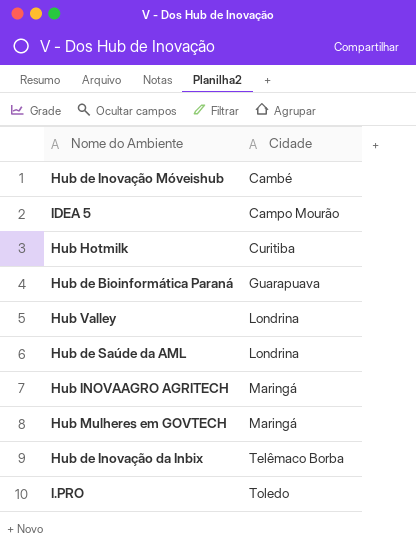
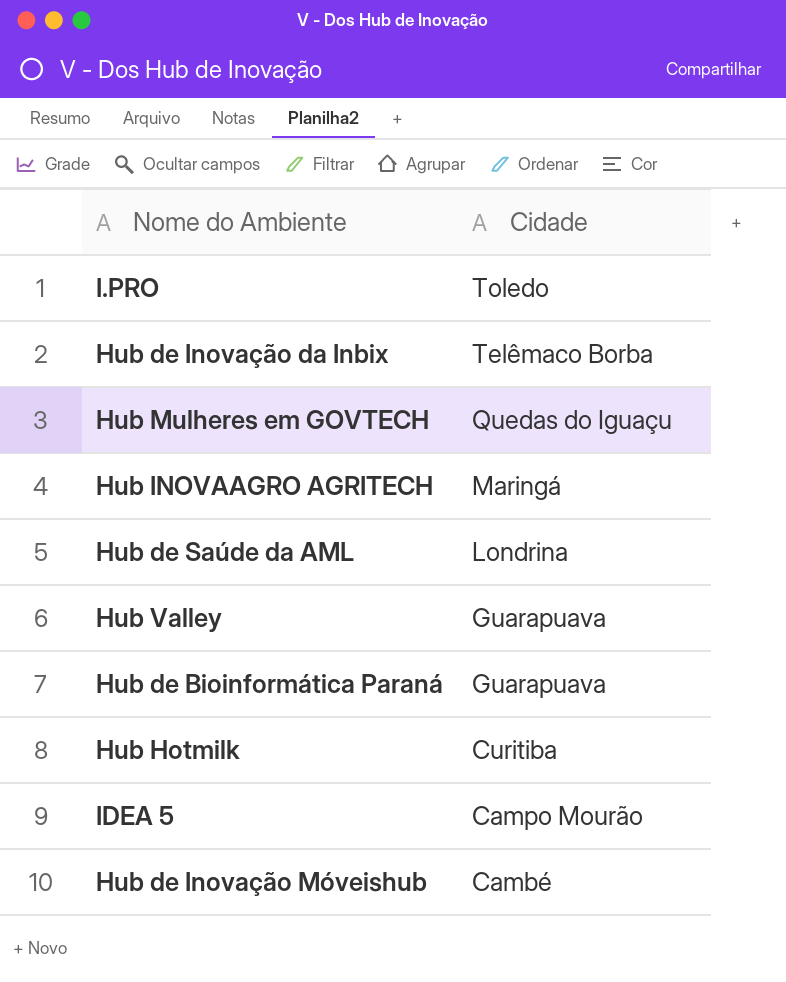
row order: Cidade ascending -> Cidade descending
Hub Mulheres em GOVTECH | Cidade: Maringá -> Quedas do Iguaçu
Hub Valley | Cidade: Londrina -> Guarapuava

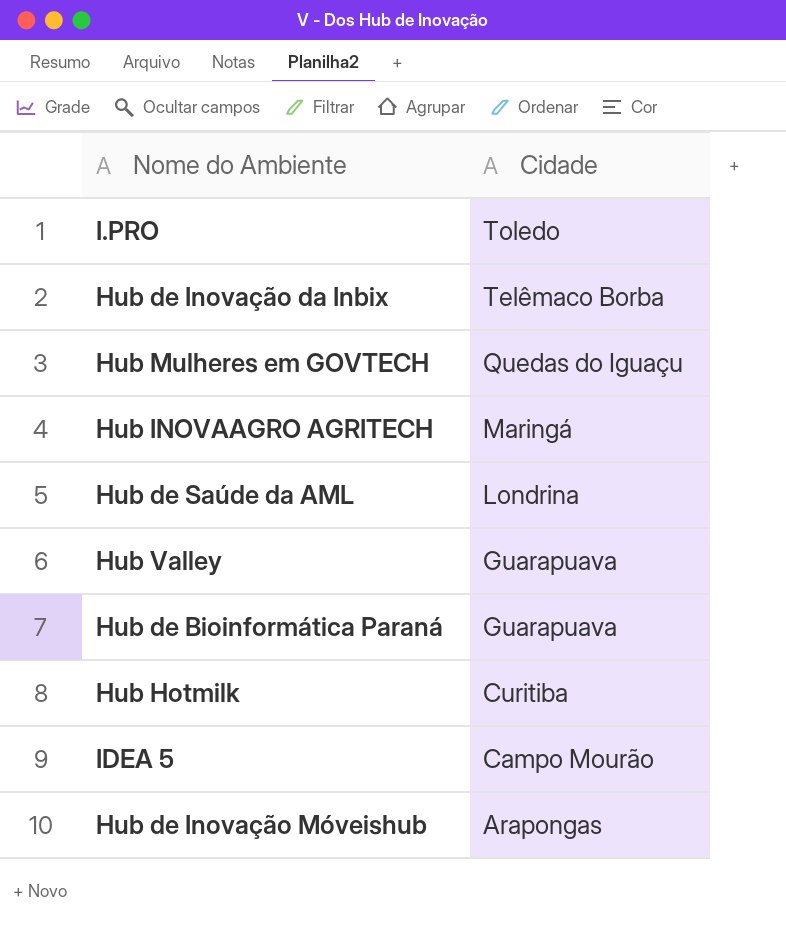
Hub de Inovação Móveishub | Cidade: Cambé -> Arapongas

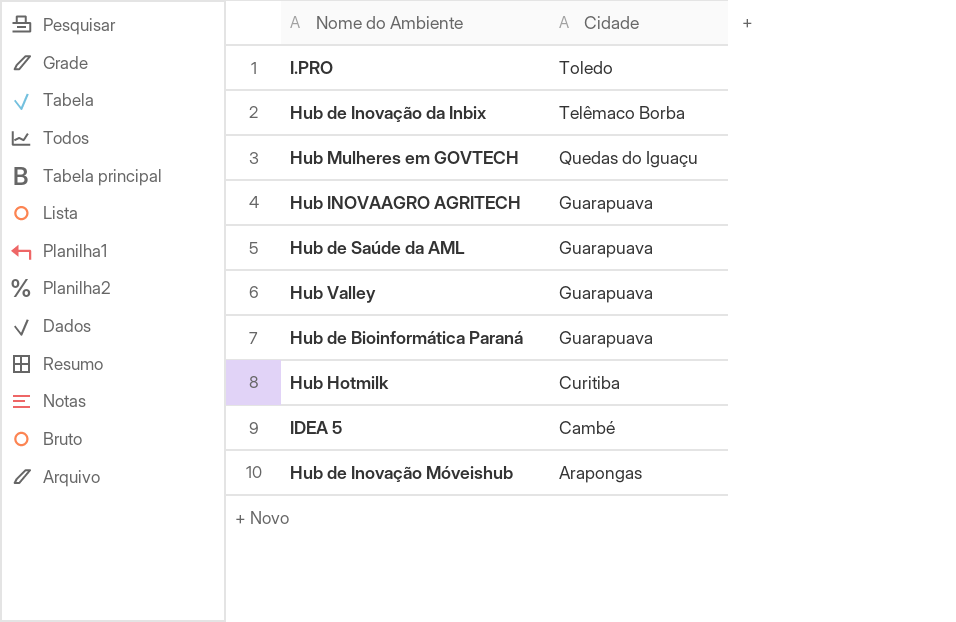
Hub INOVAAGRO AGRITECH | Cidade: Maringá -> Guarapuava
Hub de Saúde da AML | Cidade: Londrina -> Guarapuava
IDEA 5 | Cidade: Campo Mourão -> Cambé

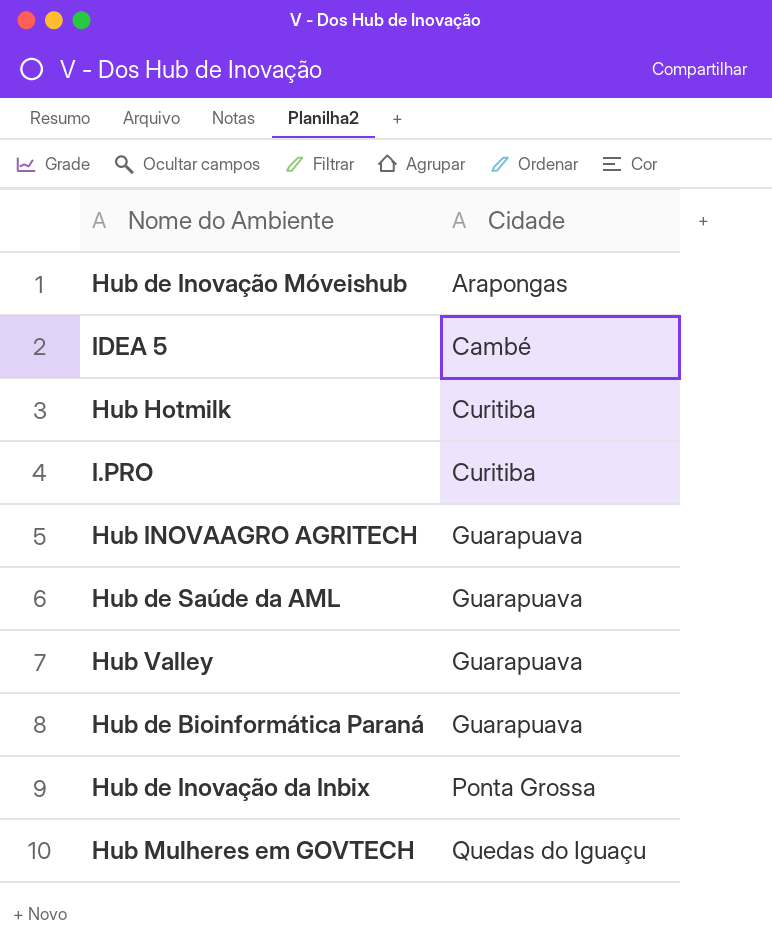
row order: Cidade descending -> Cidade ascending
I.PRO | Cidade: Toledo -> Curitiba
Hub de Inovação da Inbix | Cidade: Telêmaco Borba -> Ponta Grossa

